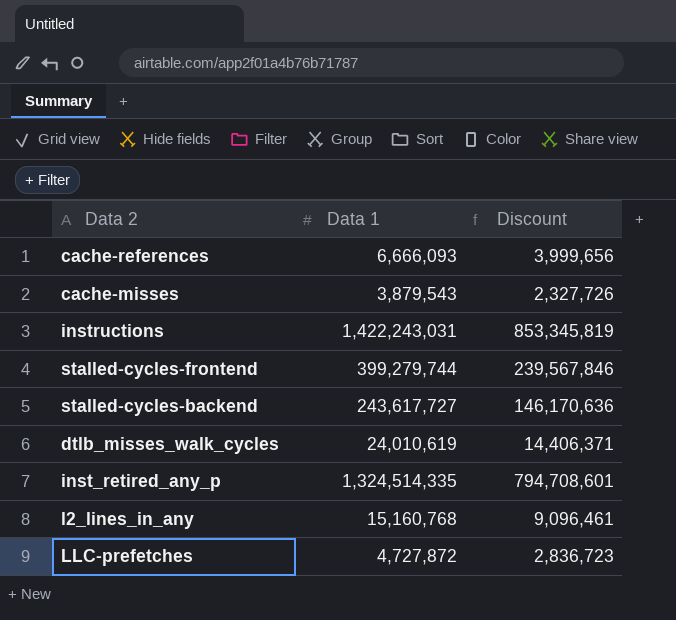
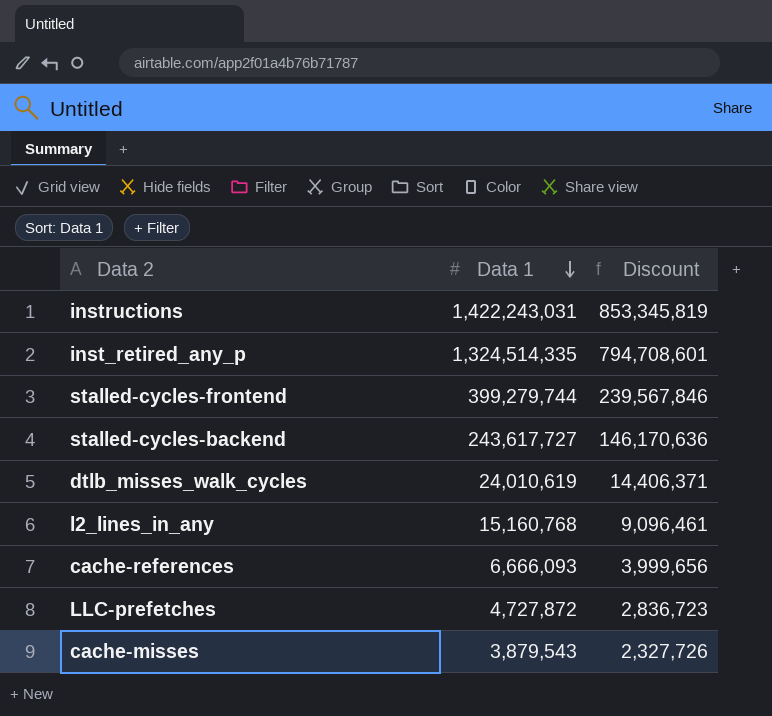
row order: none -> Data 1 descending

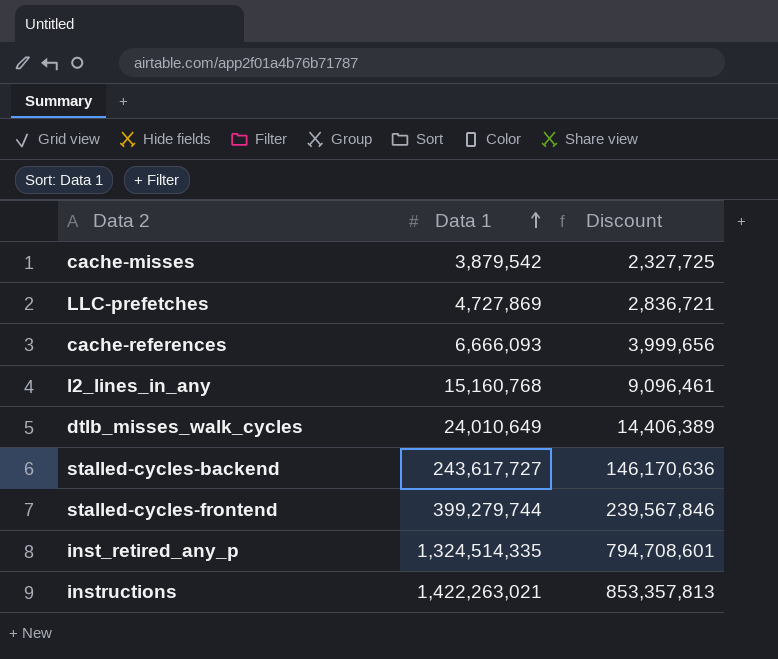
row order: Data 1 descending -> Data 1 ascending
cache-misses | Data 1: 3,879,543 -> 3,879,542
cache-misses | Discount: 2,327,726 -> 2,327,725
LLC-prefetches | Data 1: 4,727,872 -> 4,727,869
LLC-prefetches | Discount: 2,836,723 -> 2,836,721
dtlb_misses_walk_cycles | Data 1: 24,010,619 -> 24,010,649
dtlb_misses_walk_cycles | Discount: 14,406,371 -> 14,406,389
instructions | Data 1: 1,422,243,031 -> 1,422,263,021
instructions | Discount: 853,345,819 -> 853,357,813

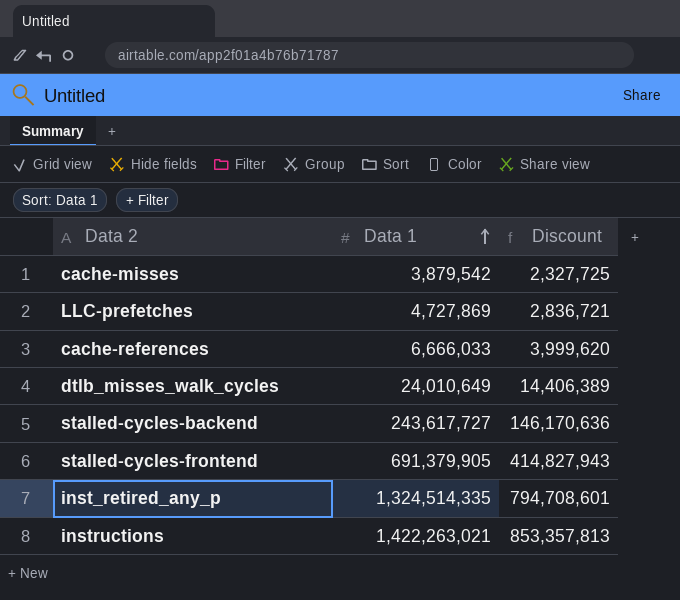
row l2_lines_in_any: 15,160,768 | 9,096,461 -> none
cache-references | Data 1: 6,666,093 -> 6,666,033
cache-references | Discount: 3,999,656 -> 3,999,620
stalled-cycles-frontend | Data 1: 399,279,744 -> 691,379,905
stalled-cycles-frontend | Discount: 239,567,846 -> 414,827,943

